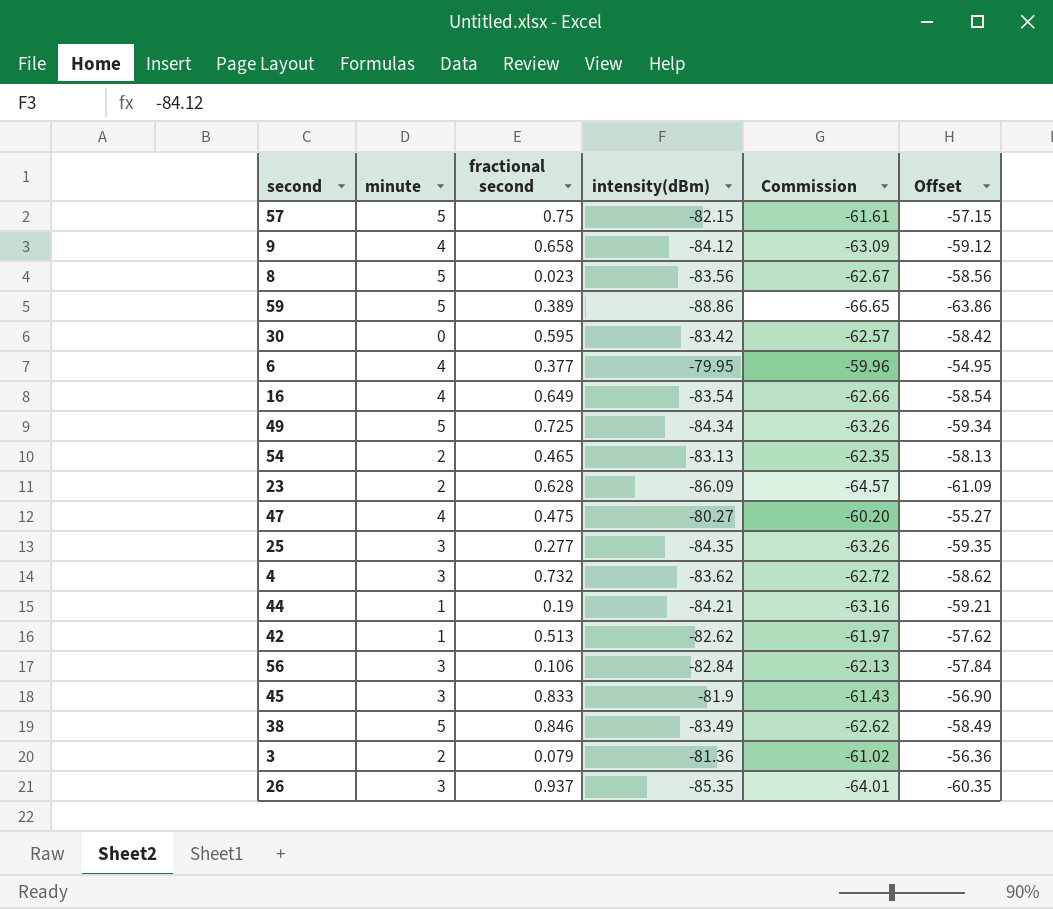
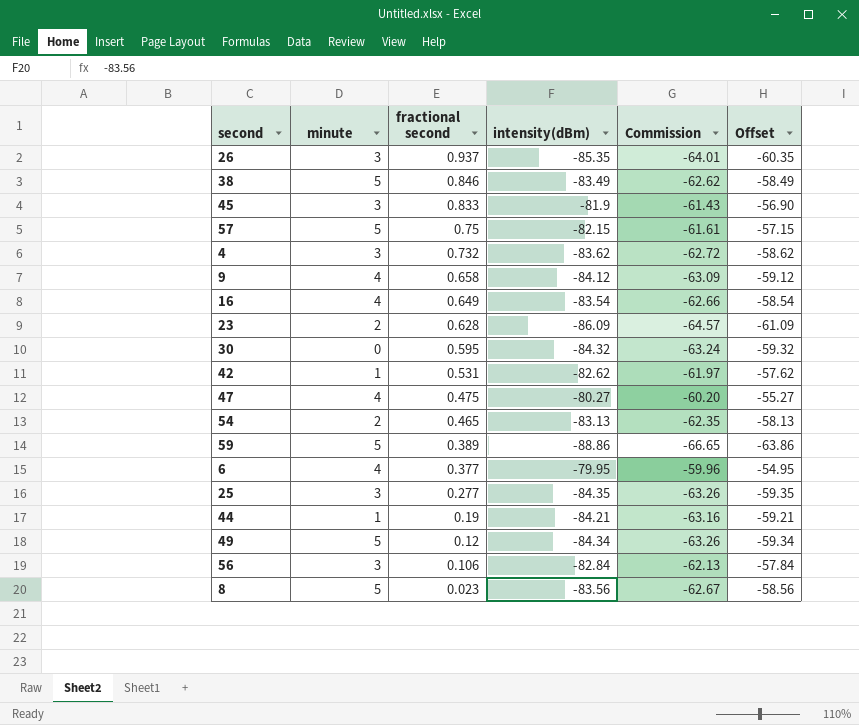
row order: none -> fractional second descending
row 3: 2 | 0.079 | -81.36 | -61.02 | -56.36 -> none
30 | intensity(dBm): -83.42 -> -84.32
30 | Commission: -62.57 -> -63.24
30 | Offset: -58.42 -> -59.32
42 | fractional second: 0.513 -> 0.531
49 | fractional second: 0.725 -> 0.12

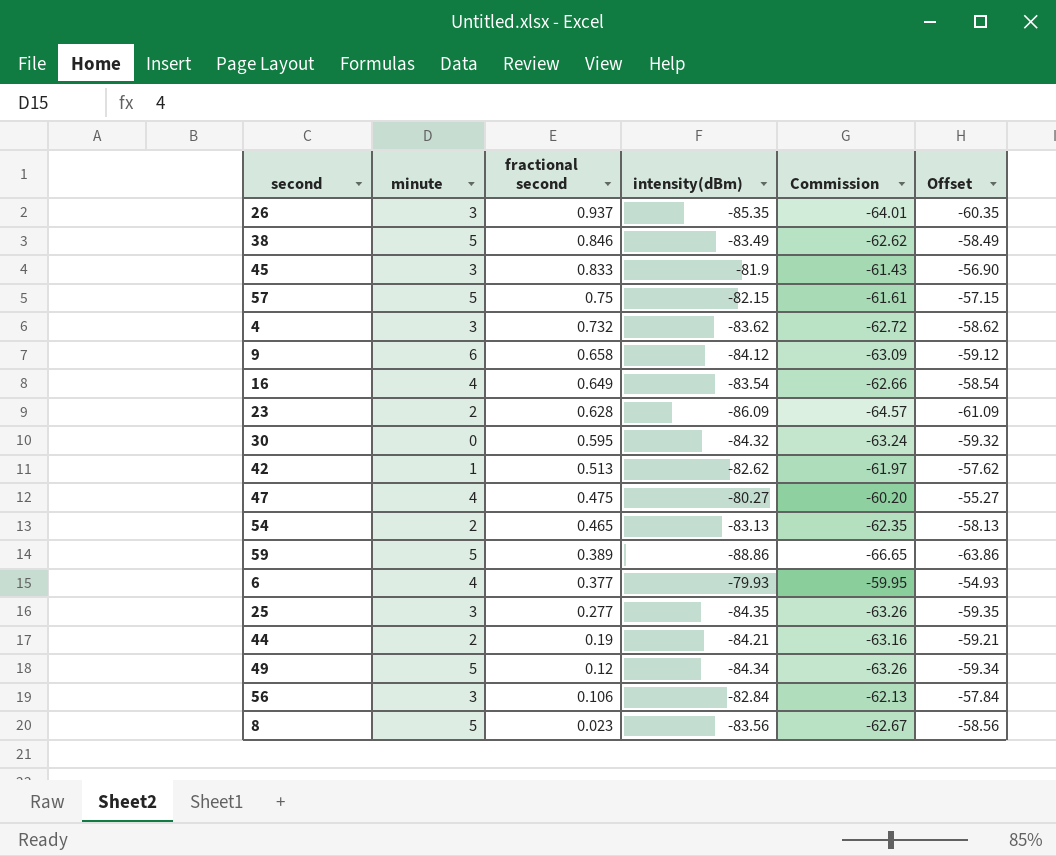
9 | minute: 4 -> 6
42 | fractional second: 0.531 -> 0.513
6 | intensity(dBm): -79.95 -> -79.93
6 | Commission: -59.96 -> -59.95
6 | Offset: -54.95 -> -54.93
44 | minute: 1 -> 2

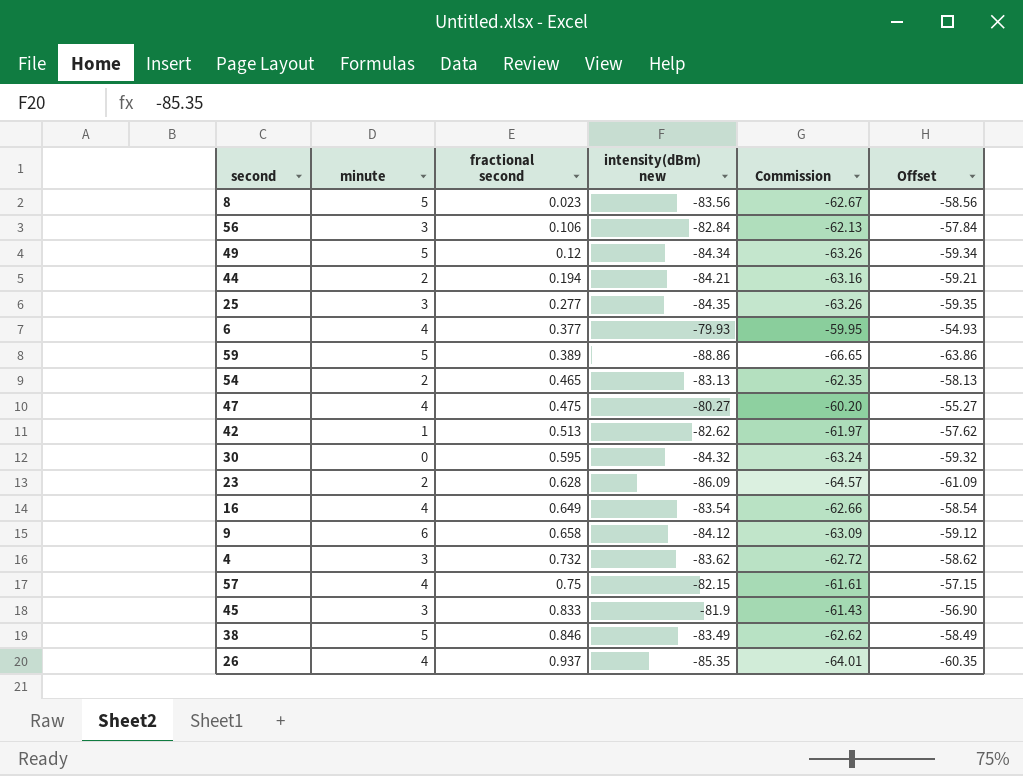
row order: fractional second descending -> fractional second ascending
column name: intensity(dBm) -> intensity(dBm) new
44 | fractional second: 0.19 -> 0.194
57 | minute: 5 -> 4
26 | minute: 3 -> 4

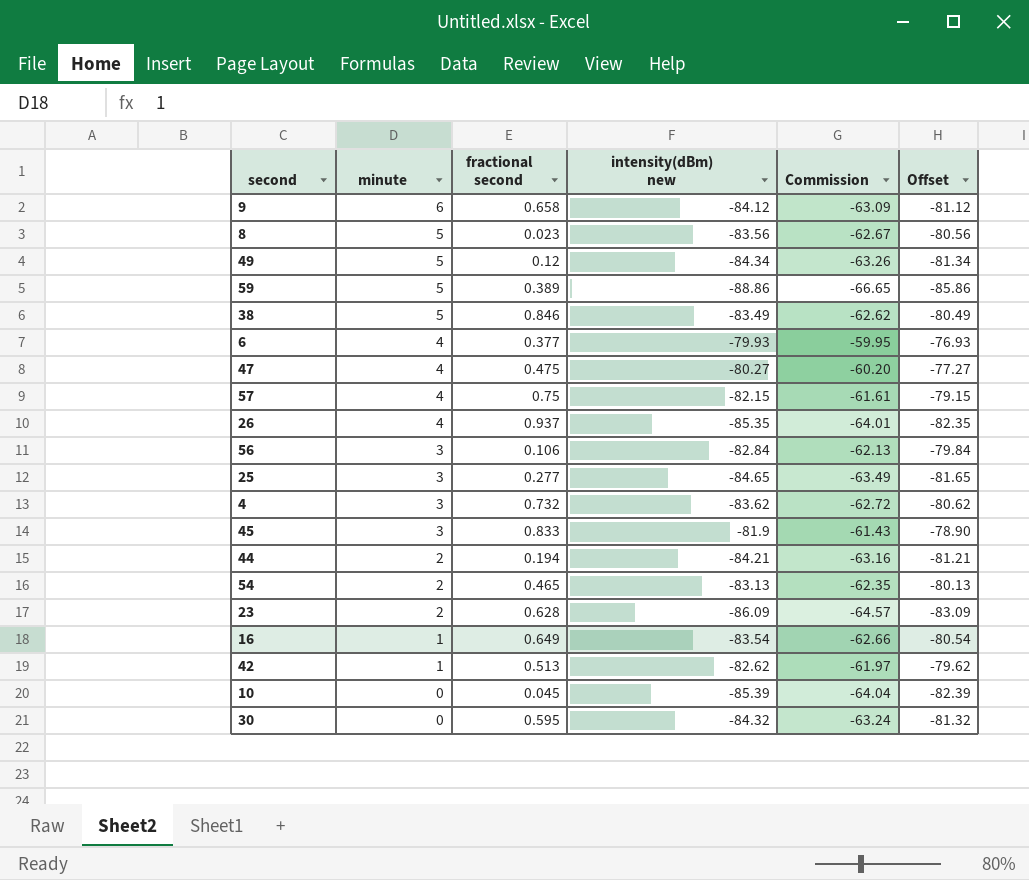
row order: fractional second ascending -> minute descending
column Offset | formula: [intensity(dBm) new] + 25 -> [intensity(dBm) new] + 3
25 | intensity(dBm) new: -84.35 -> -84.65
25 | Commission: -63.26 -> -63.49
16 | minute: 4 -> 1
row 10: none -> 0 | 0.045 | -85.39 | -64.04 | -82.39

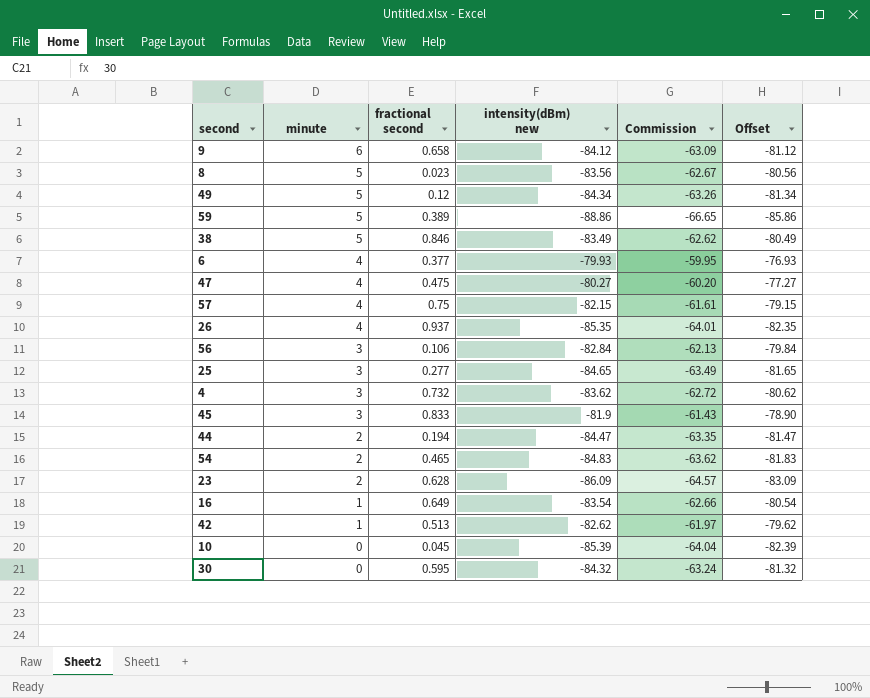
44 | intensity(dBm) new: -84.21 -> -84.47
44 | Commission: -63.16 -> -63.35
44 | Offset: -81.21 -> -81.47
54 | intensity(dBm) new: -83.13 -> -84.83
54 | Commission: -62.35 -> -63.62
54 | Offset: -80.13 -> -81.83

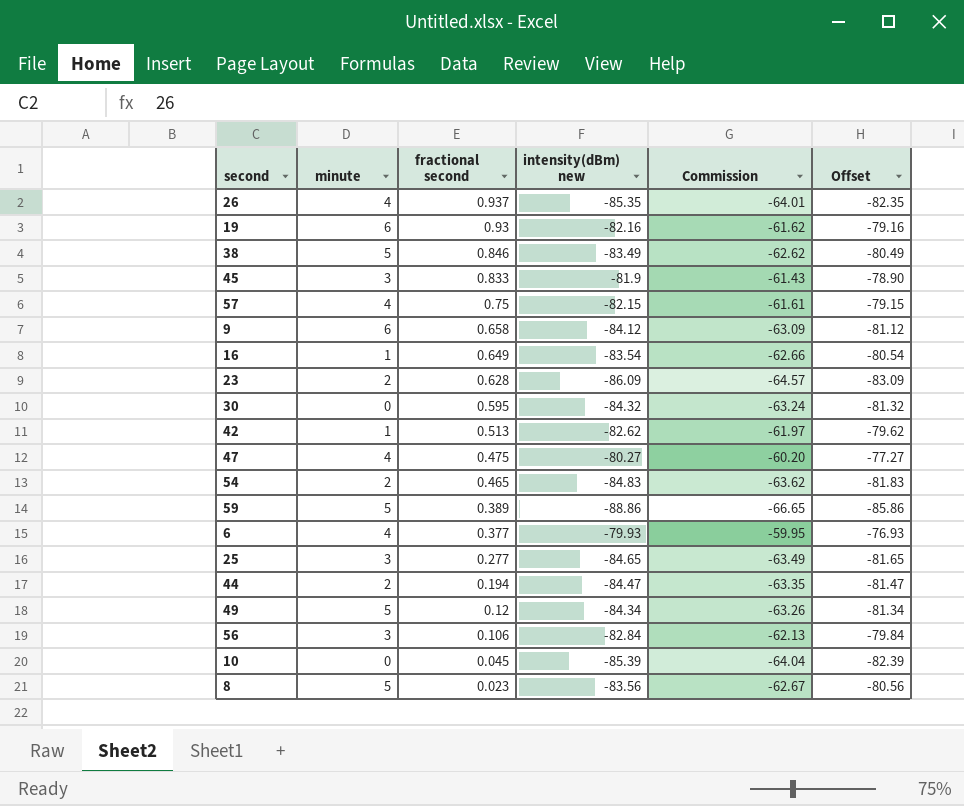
row order: minute descending -> fractional second descending
row 4: 3 | 0.732 | -83.62 | -62.72 | -80.62 -> none
row 19: none -> 6 | 0.93 | -82.16 | -61.62 | -79.16

